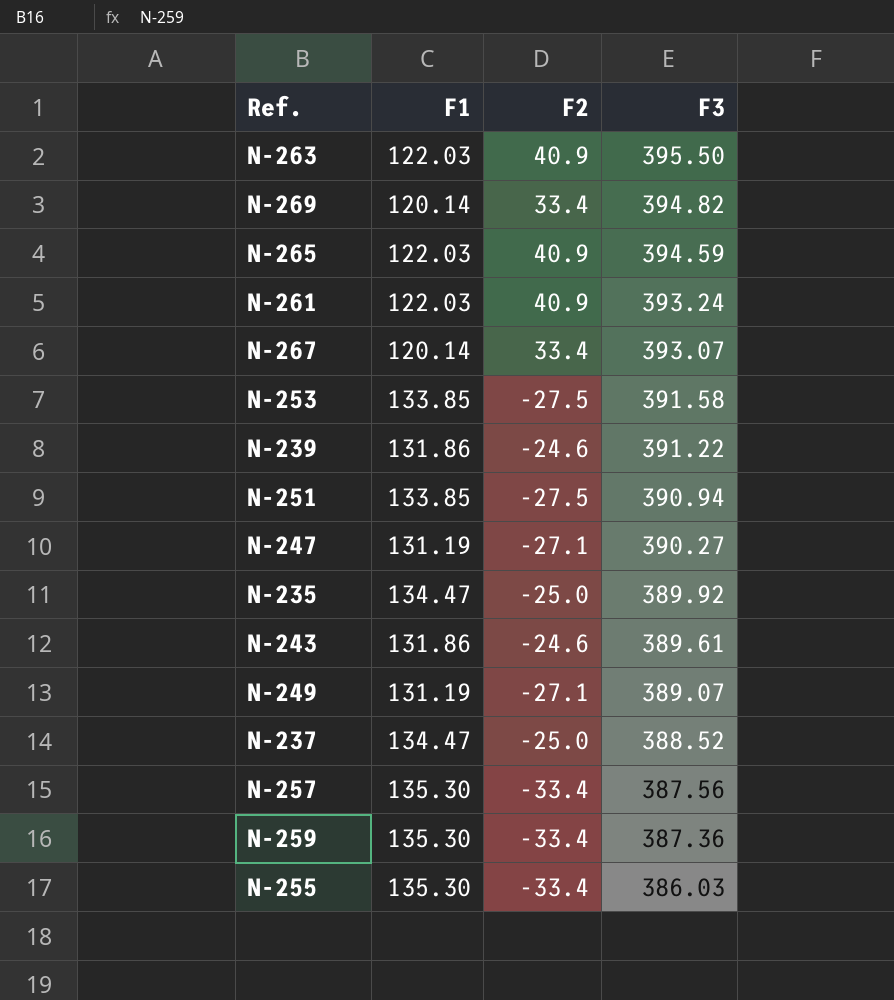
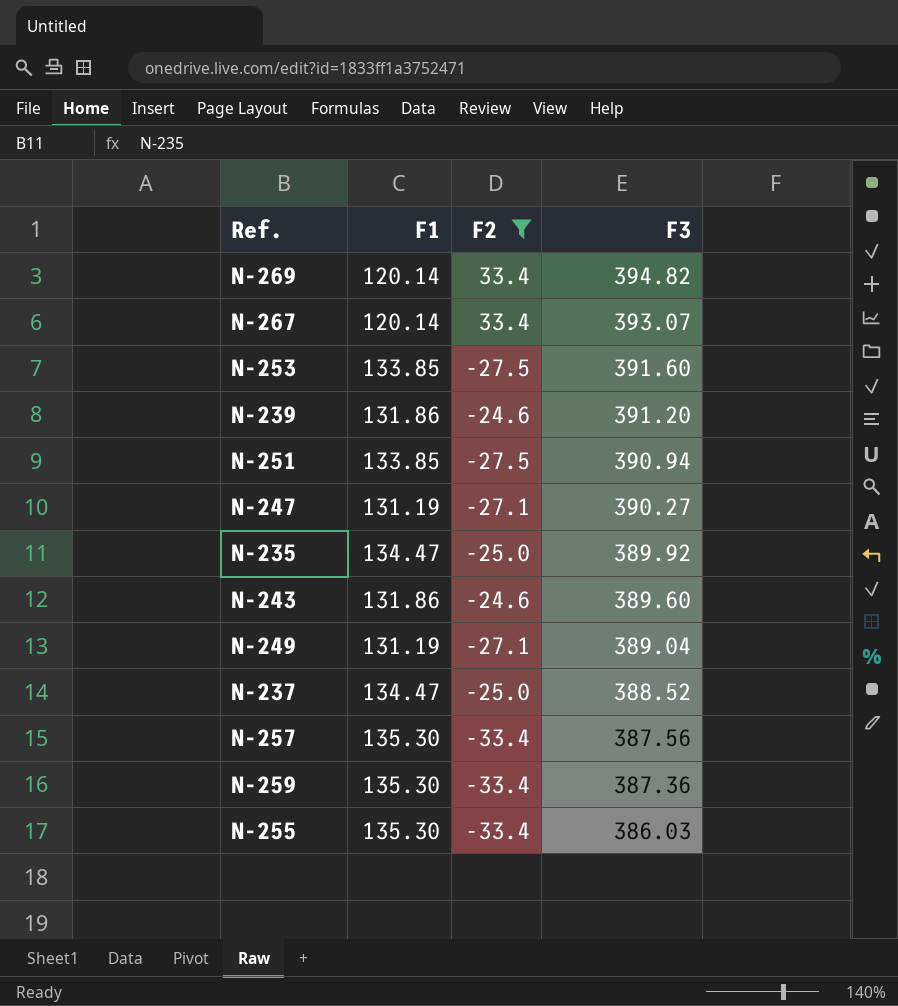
filter: none -> F2 != 40.9
N-253 | F3: 391.58 -> 391.60
N-239 | F3: 391.22 -> 391.20
N-243 | F3: 389.61 -> 389.60
N-249 | F3: 389.07 -> 389.04

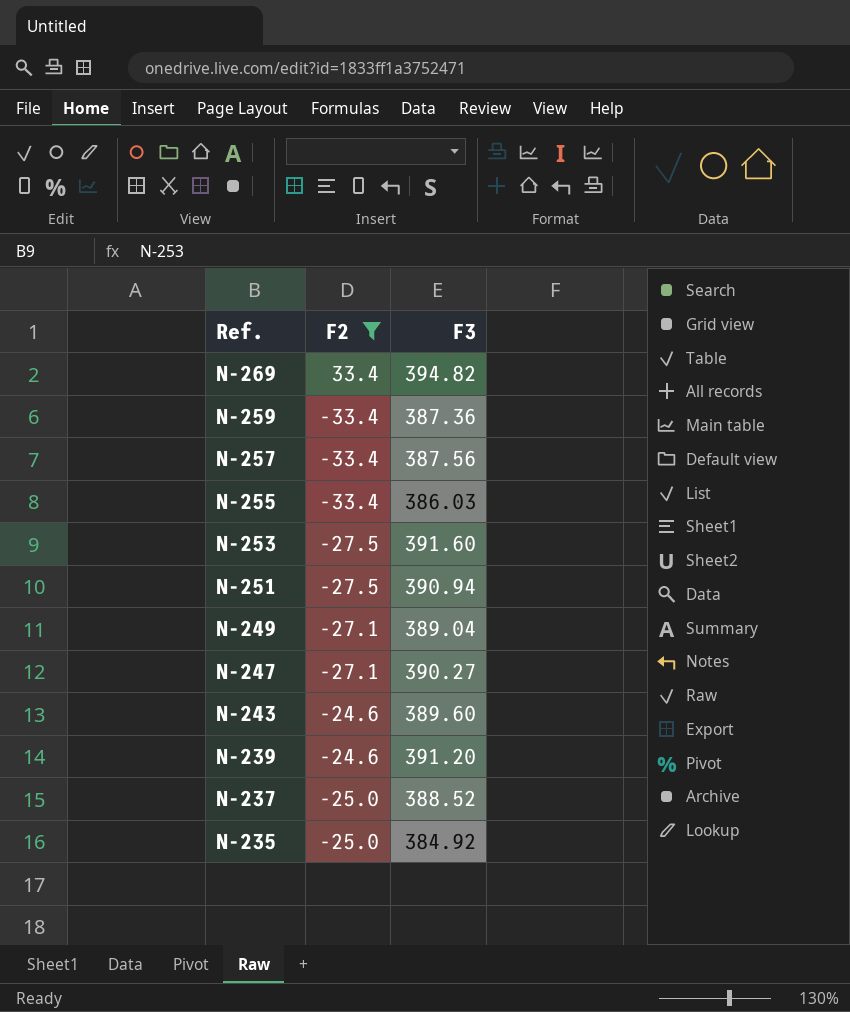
row order: F3 descending -> Ref. descending
column F1 | position: 2 -> none
row N-267: 120.14 | 33.4 | 393.07 -> none
N-235 | F3: 389.92 -> 384.92

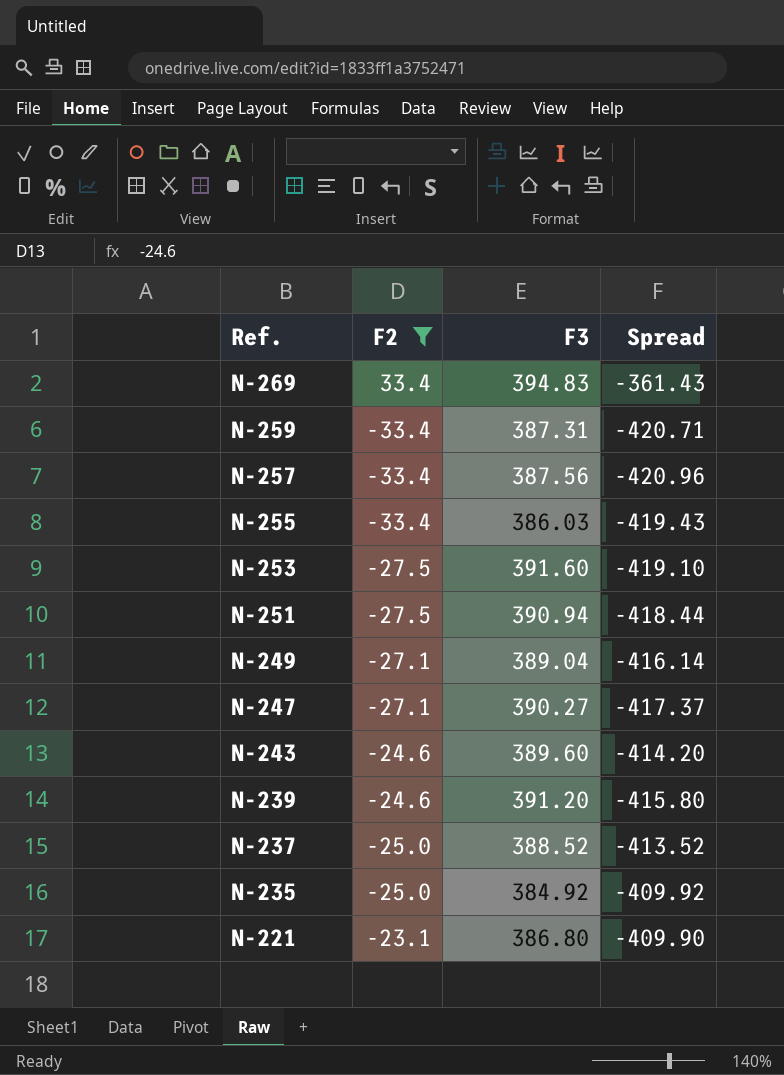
column Spread | formula: none -> [F2] - [F3]
N-269 | F3: 394.82 -> 394.83
N-259 | F3: 387.36 -> 387.31
row N-221: none -> -23.1 | 386.80 | -409.90

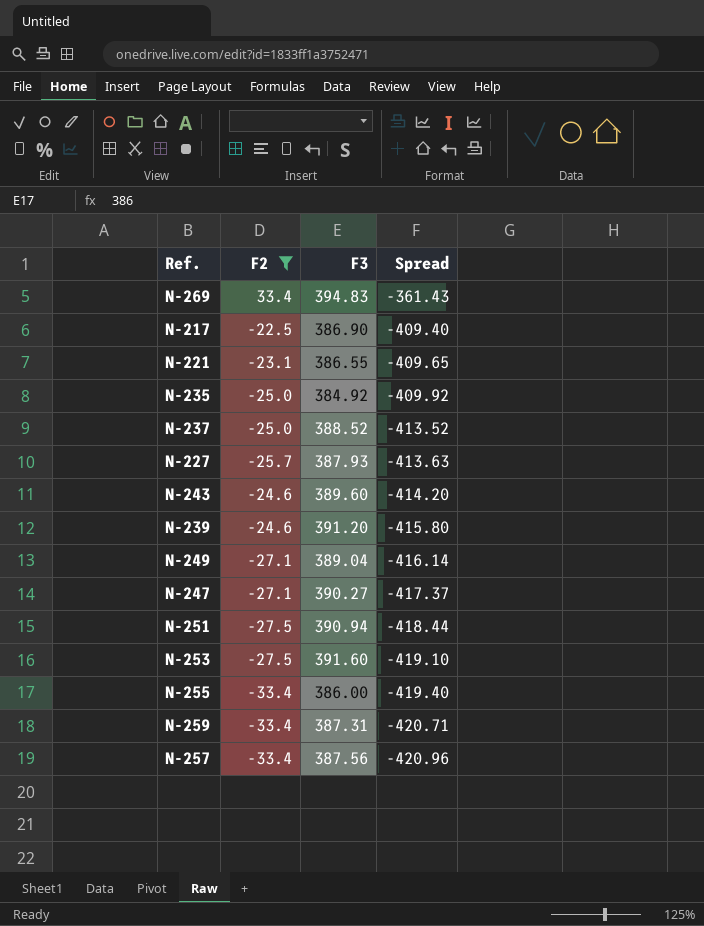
row order: Ref. descending -> Spread descending
row N-217: none -> -22.5 | 386.90 | -409.40
N-221 | F3: 386.80 -> 386.55
N-221 | Spread: -409.90 -> -409.65
row N-227: none -> -25.7 | 387.93 | -413.63
N-255 | F3: 386.03 -> 386.00
N-255 | Spread: -419.43 -> -419.40

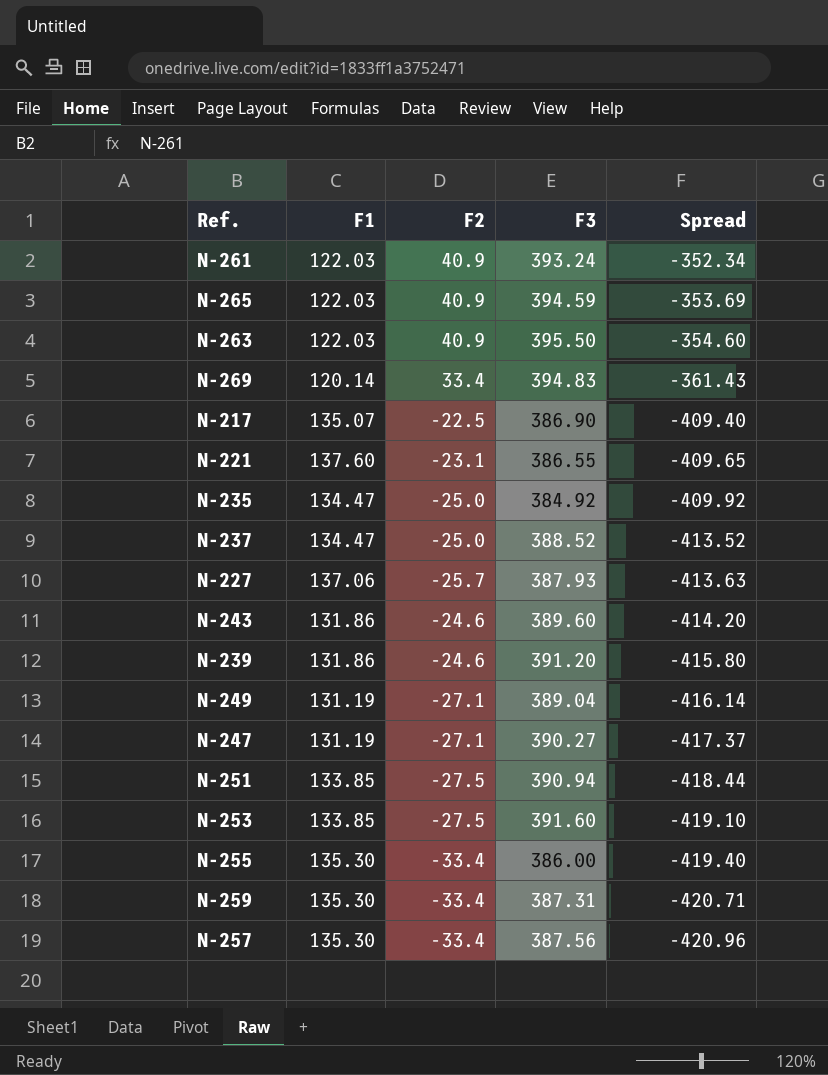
filter: F2 != 40.9 -> none
column F1 | position: none -> 2

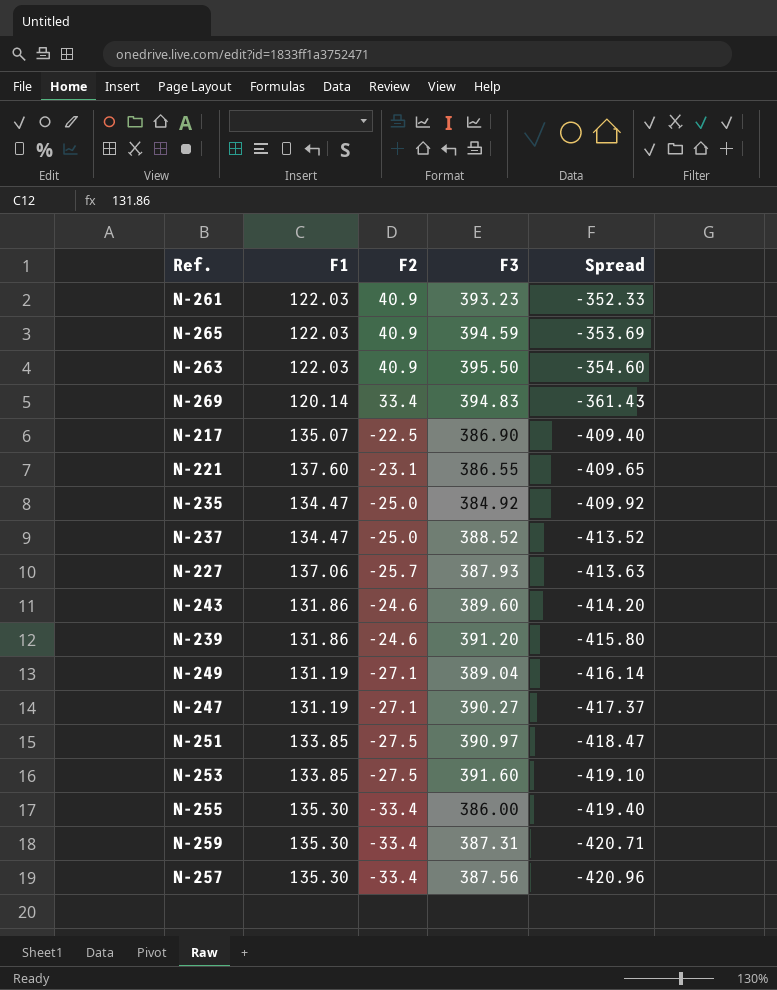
N-261 | F3: 393.24 -> 393.23
N-261 | Spread: -352.34 -> -352.33
N-251 | F3: 390.94 -> 390.97
N-251 | Spread: -418.44 -> -418.47

